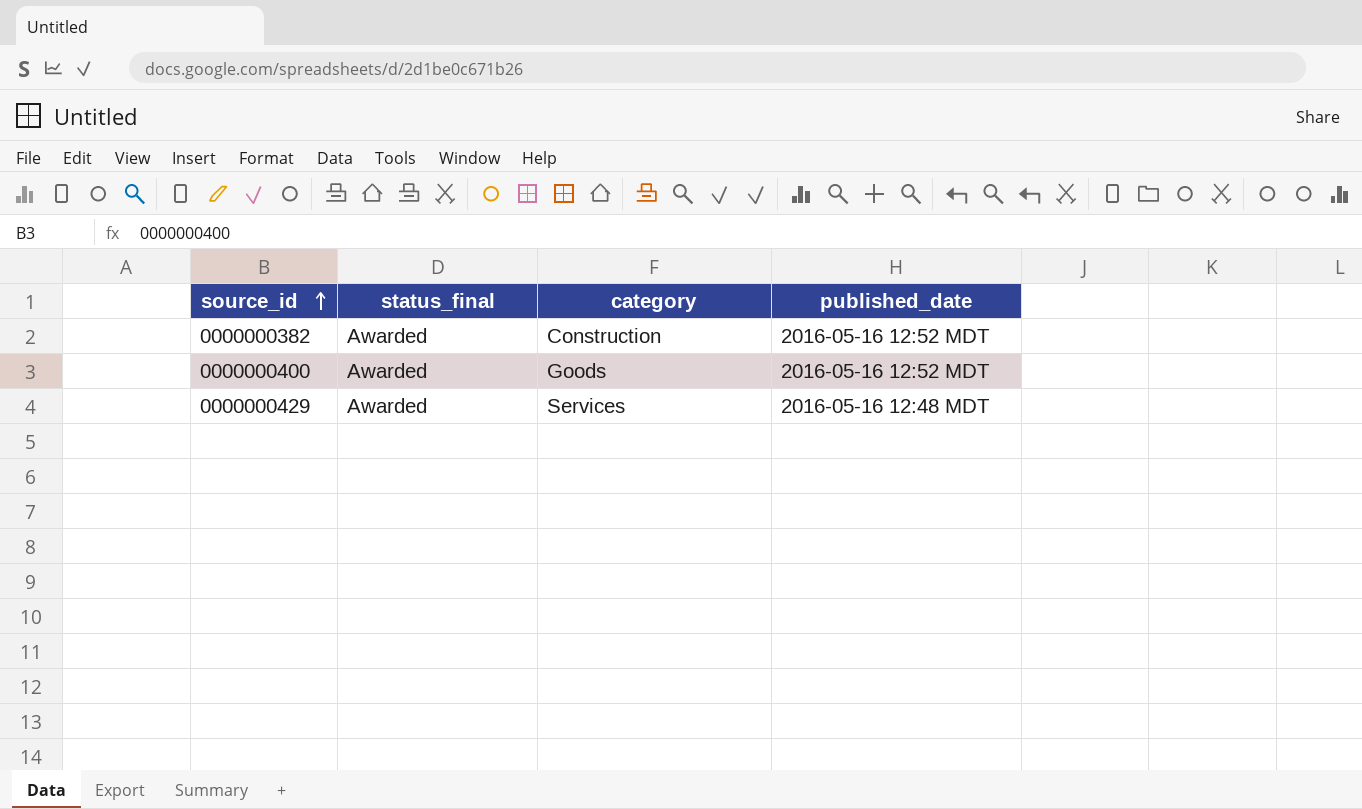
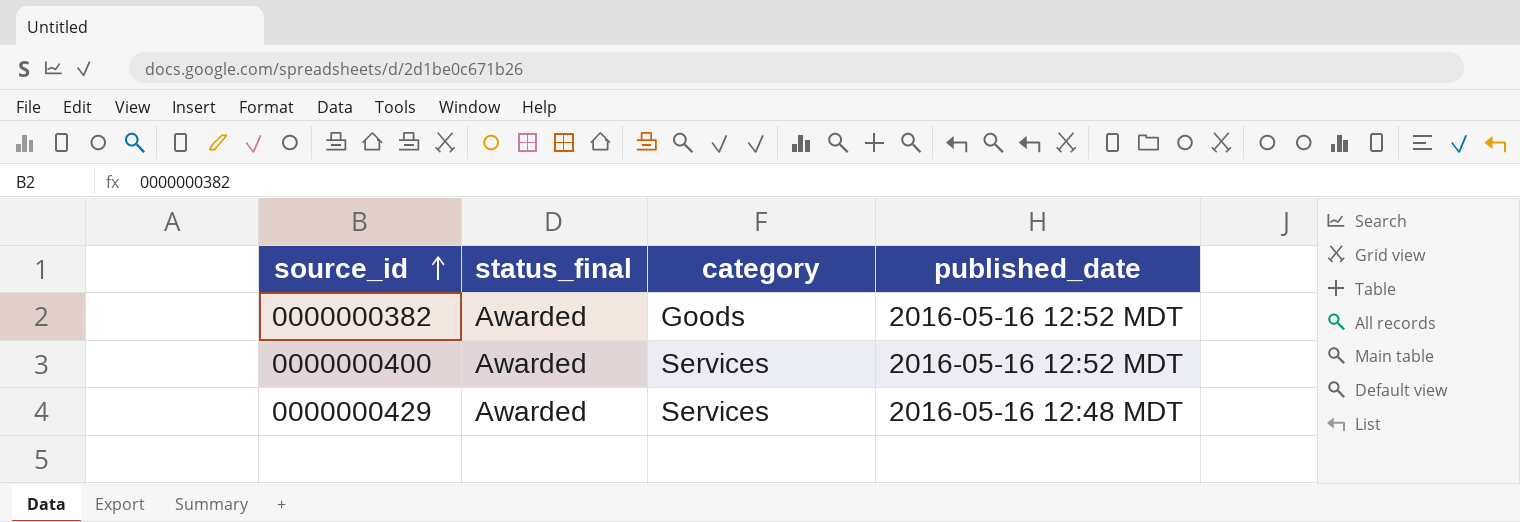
0000000382 | category: Construction -> Goods
0000000400 | category: Goods -> Services

